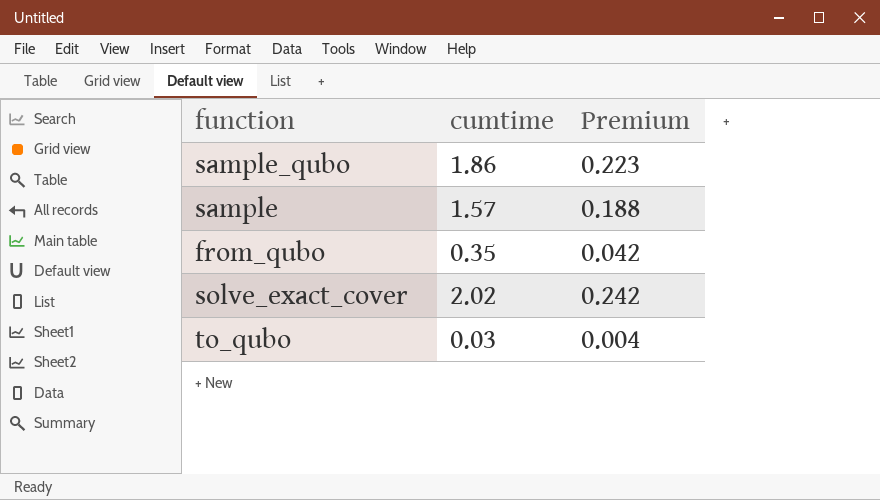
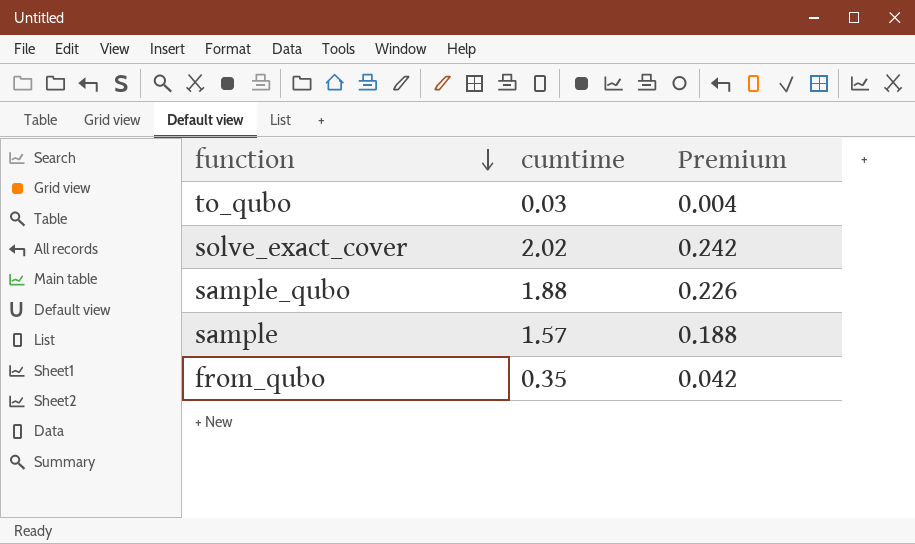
row order: none -> function descending
sample_qubo | cumtime: 1.86 -> 1.88
sample_qubo | Premium: 0.223 -> 0.226

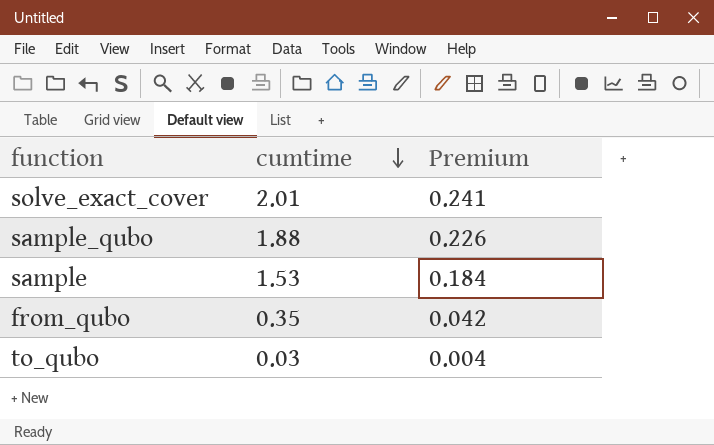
row order: function descending -> cumtime descending
solve_exact_cover | cumtime: 2.02 -> 2.01
solve_exact_cover | Premium: 0.242 -> 0.241
sample | cumtime: 1.57 -> 1.53
sample | Premium: 0.188 -> 0.184

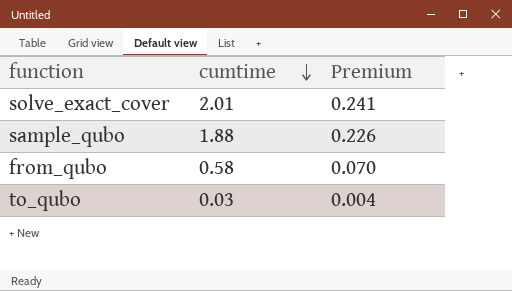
row sample: 1.53 | 0.184 -> none
from_qubo | cumtime: 0.35 -> 0.58
from_qubo | Premium: 0.042 -> 0.070

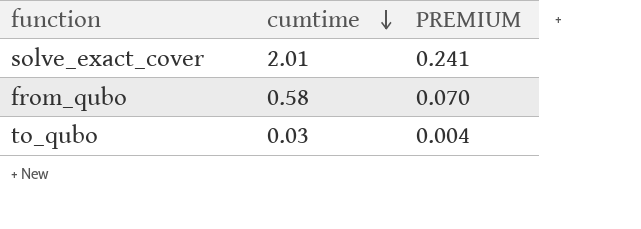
column name: Premium -> PREMIUM
row sample_qubo: 1.88 | 0.226 -> none

